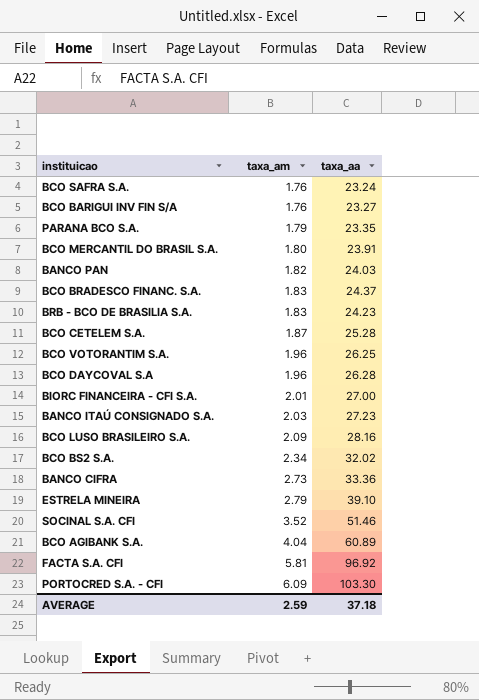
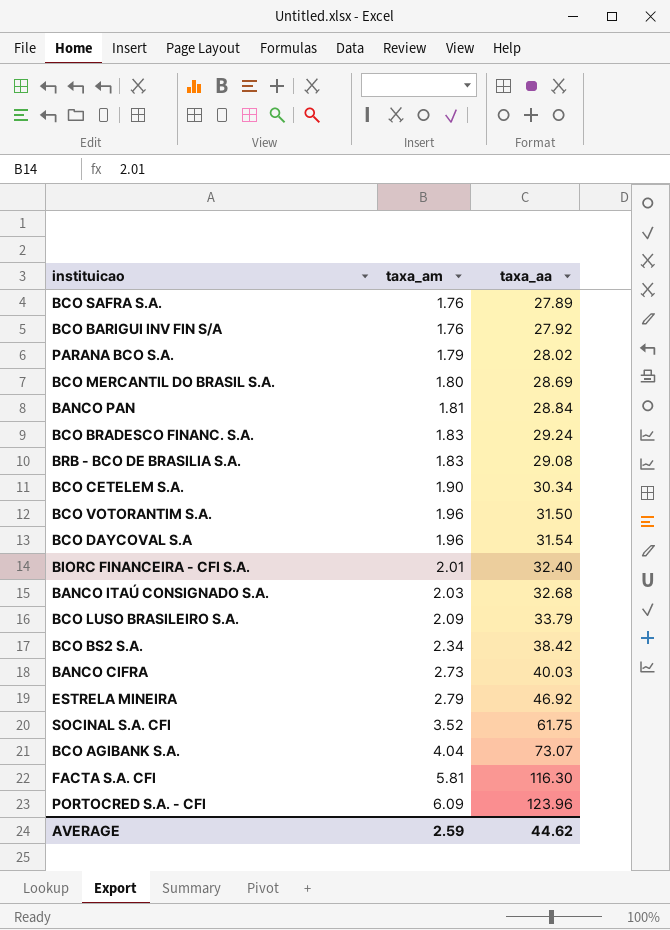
BCO SAFRA S.A. | taxa_aa: 23.24 -> 27.89
BCO BARIGUI INV FIN S/A | taxa_aa: 23.27 -> 27.92
PARANA BCO S.A. | taxa_aa: 23.35 -> 28.02
BCO MERCANTIL DO BRASIL S.A. | taxa_aa: 23.91 -> 28.69
BANCO PAN | taxa_am: 1.82 -> 1.81
BANCO PAN | taxa_aa: 24.03 -> 28.84
BCO BRADESCO FINANC. S.A. | taxa_aa: 24.37 -> 29.24
BRB - BCO DE BRASILIA S.A. | taxa_aa: 24.23 -> 29.08
BCO CETELEM S.A. | taxa_am: 1.87 -> 1.90
BCO CETELEM S.A. | taxa_aa: 25.28 -> 30.34
BCO VOTORANTIM S.A. | taxa_aa: 26.25 -> 31.50
BCO DAYCOVAL S.A | taxa_aa: 26.28 -> 31.54
BIORC FINANCEIRA - CFI S.A. | taxa_aa: 27.00 -> 32.40
BANCO ITAÚ CONSIGNADO S.A. | taxa_aa: 27.23 -> 32.68
BCO LUSO BRASILEIRO S.A. | taxa_aa: 28.16 -> 33.79
BCO BS2 S.A. | taxa_aa: 32.02 -> 38.42
BANCO CIFRA | taxa_aa: 33.36 -> 40.03
ESTRELA MINEIRA | taxa_aa: 39.10 -> 46.92
SOCINAL S.A. CFI | taxa_aa: 51.46 -> 61.75
BCO AGIBANK S.A. | taxa_aa: 60.89 -> 73.07
FACTA S.A. CFI | taxa_aa: 96.92 -> 116.30
PORTOCRED S.A. - CFI | taxa_aa: 103.30 -> 123.96
AVERAGE | taxa_aa: 37.18 -> 44.62

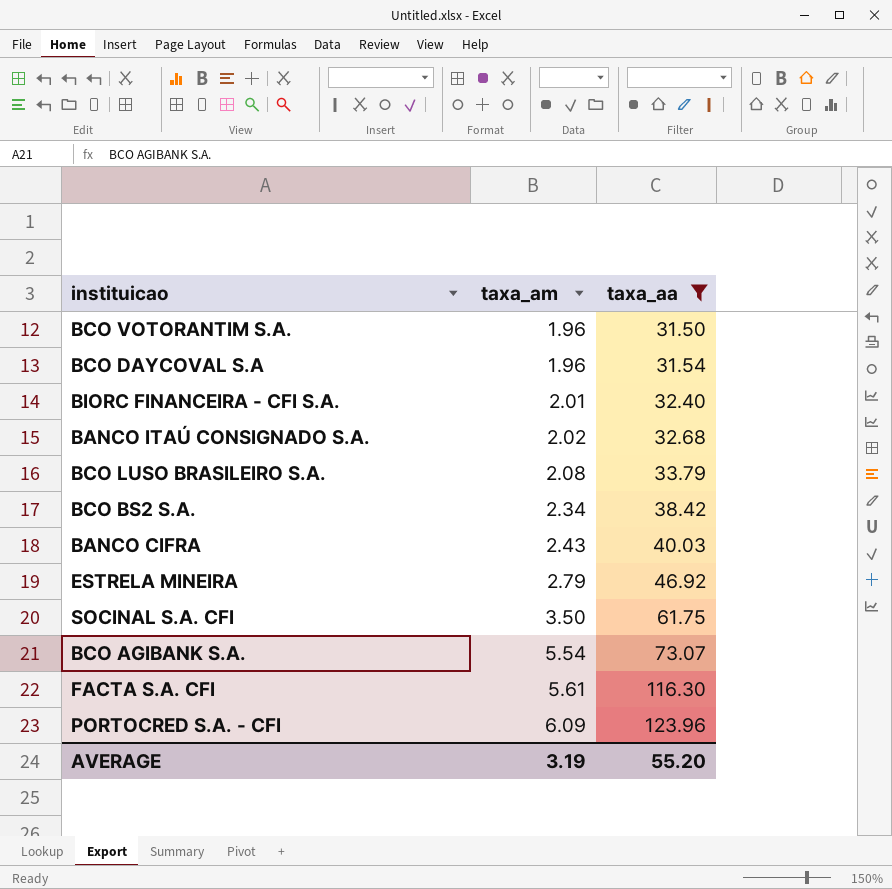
filter: none -> taxa_aa >= 31.50
BANCO ITAÚ CONSIGNADO S.A. | taxa_am: 2.03 -> 2.02
BCO LUSO BRASILEIRO S.A. | taxa_am: 2.09 -> 2.08
BANCO CIFRA | taxa_am: 2.73 -> 2.43
SOCINAL S.A. CFI | taxa_am: 3.52 -> 3.50
BCO AGIBANK S.A. | taxa_am: 4.04 -> 5.54
FACTA S.A. CFI | taxa_am: 5.81 -> 5.61
AVERAGE | taxa_am: 2.59 -> 3.19
AVERAGE | taxa_aa: 44.62 -> 55.20

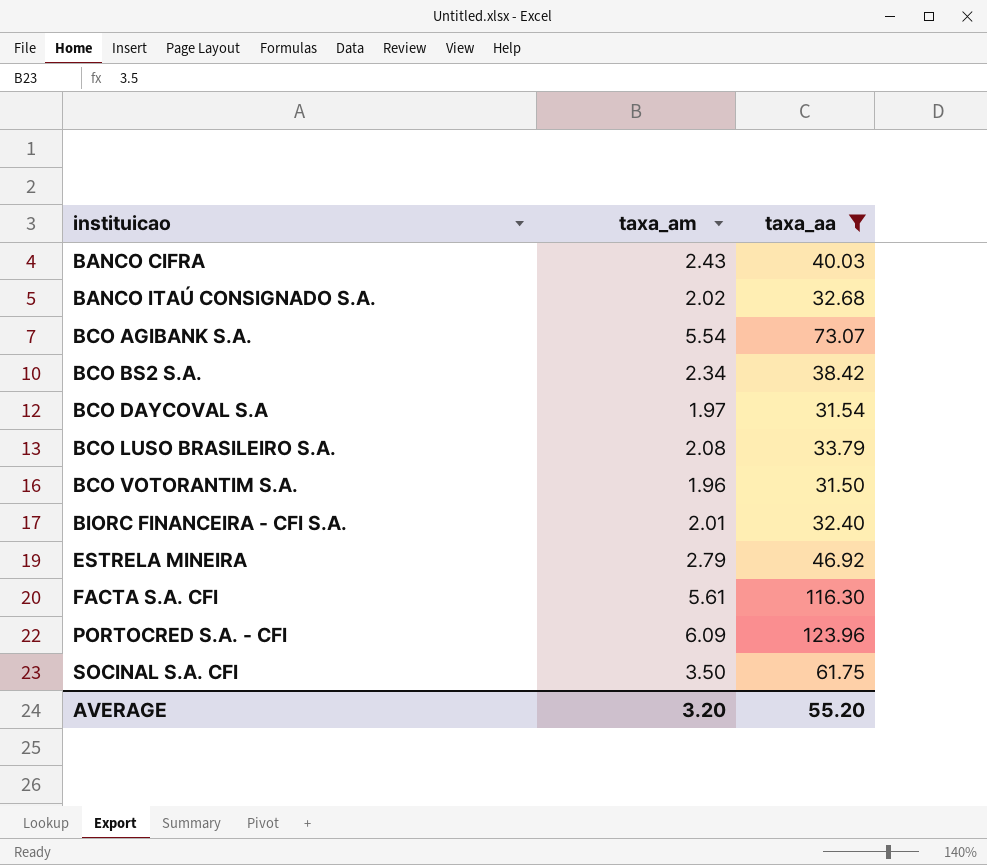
row order: taxa_am ascending -> instituicao ascending
BCO DAYCOVAL S.A | taxa_am: 1.96 -> 1.97
AVERAGE | taxa_am: 3.19 -> 3.20

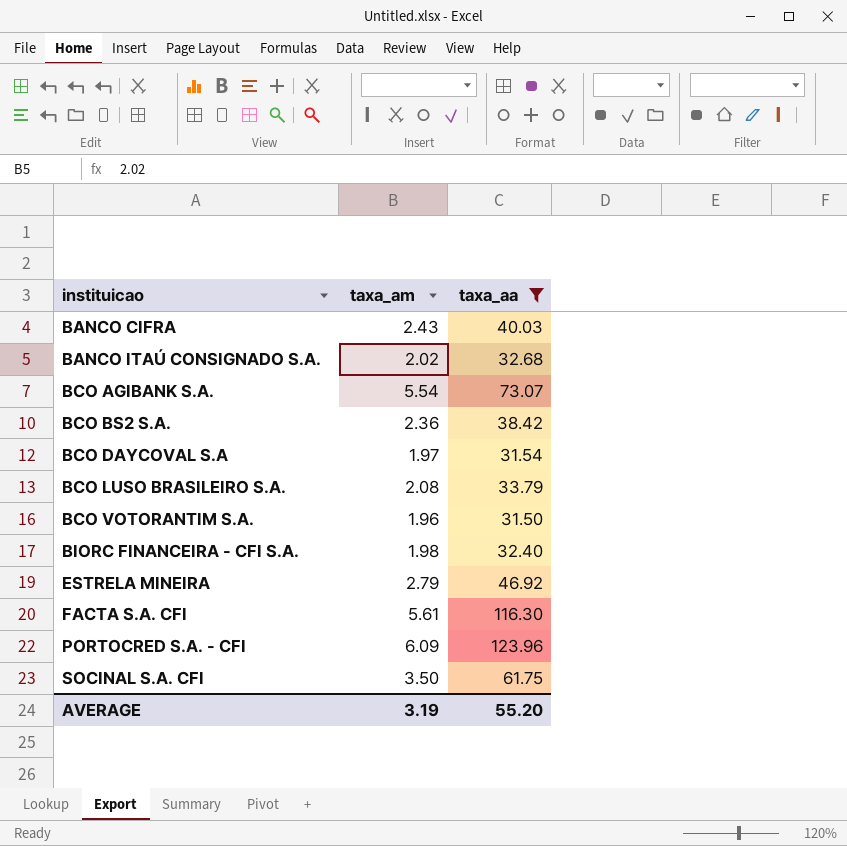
BCO BS2 S.A. | taxa_am: 2.34 -> 2.36
BIORC FINANCEIRA - CFI S.A. | taxa_am: 2.01 -> 1.98
AVERAGE | taxa_am: 3.20 -> 3.19

